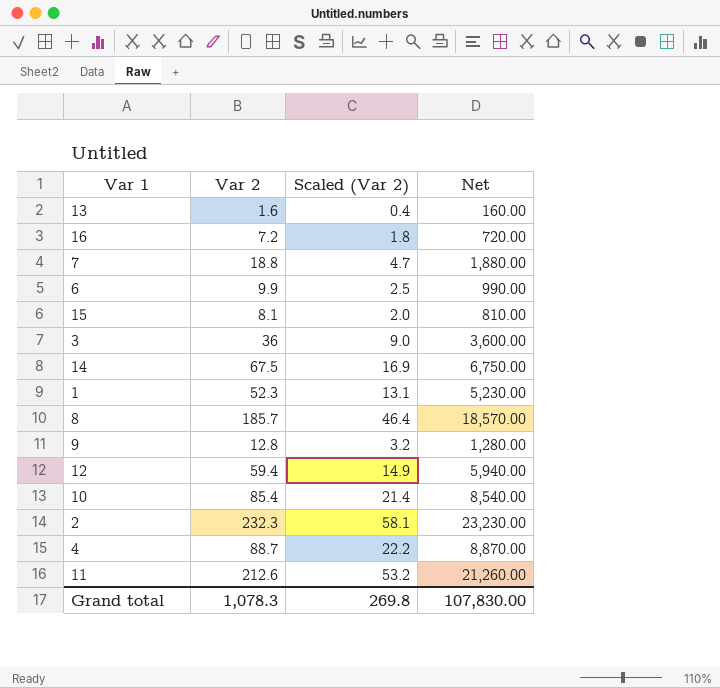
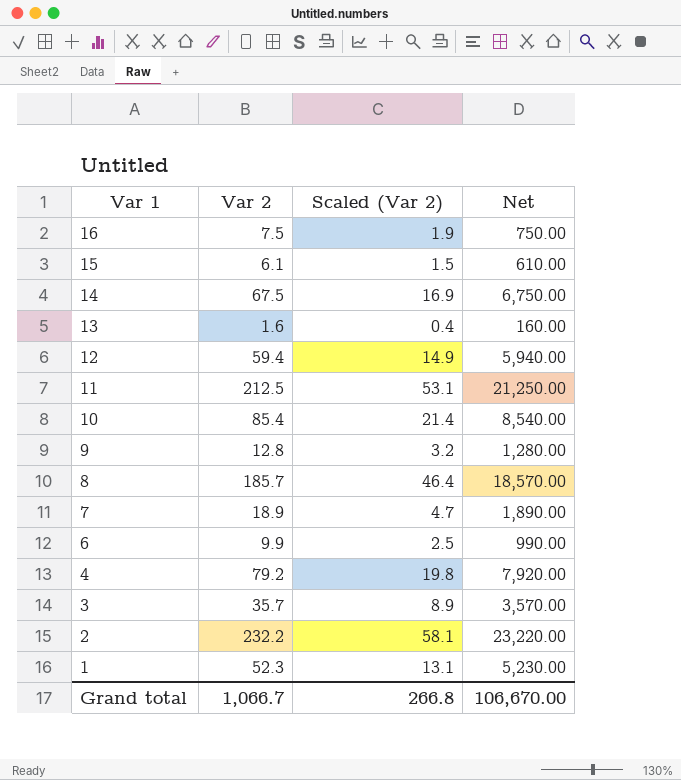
row order: none -> Var 1 descending
16 | Var 2: 7.2 -> 7.5
16 | Scaled (Var 2): 1.8 -> 1.9
16 | Net: 720.00 -> 750.00
15 | Var 2: 8.1 -> 6.1
15 | Scaled (Var 2): 2.0 -> 1.5
15 | Net: 810.00 -> 610.00
11 | Var 2: 212.6 -> 212.5
11 | Scaled (Var 2): 53.2 -> 53.1
11 | Net: 21,260.00 -> 21,250.00
7 | Var 2: 18.8 -> 18.9
7 | Net: 1,880.00 -> 1,890.00
4 | Var 2: 88.7 -> 79.2
4 | Scaled (Var 2): 22.2 -> 19.8
4 | Net: 8,870.00 -> 7,920.00
3 | Var 2: 36 -> 35.7
3 | Scaled (Var 2): 9.0 -> 8.9
3 | Net: 3,600.00 -> 3,570.00
2 | Var 2: 232.3 -> 232.2
2 | Net: 23,230.00 -> 23,220.00
Grand total | Var 2: 1,078.3 -> 1,066.7
Grand total | Scaled (Var 2): 269.8 -> 266.8
Grand total | Net: 107,830.00 -> 106,670.00

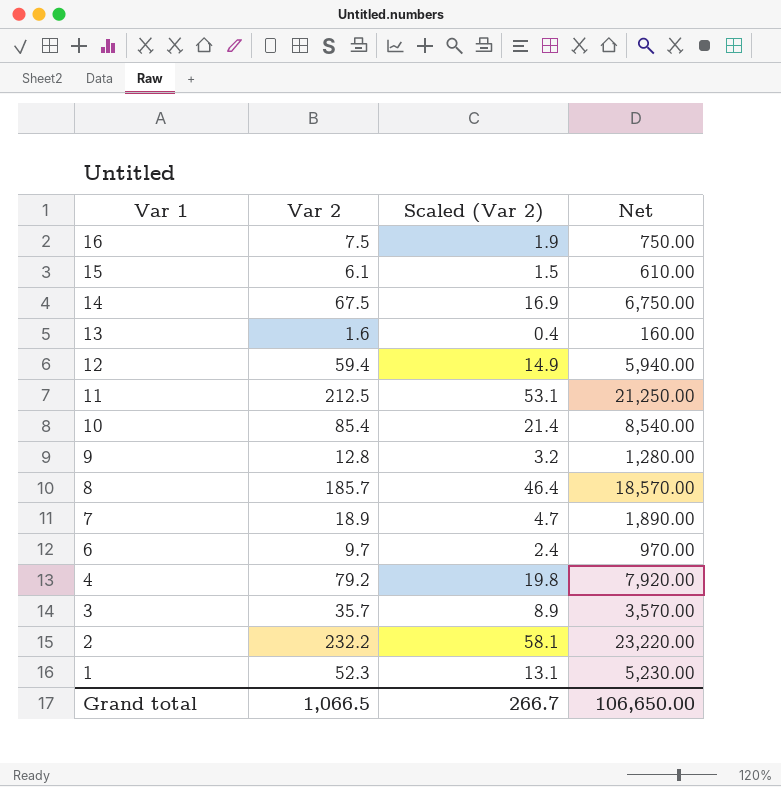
6 | Var 2: 9.9 -> 9.7
6 | Scaled (Var 2): 2.5 -> 2.4
6 | Net: 990.00 -> 970.00
Grand total | Var 2: 1,066.7 -> 1,066.5
Grand total | Scaled (Var 2): 266.8 -> 266.7
Grand total | Net: 106,670.00 -> 106,650.00

